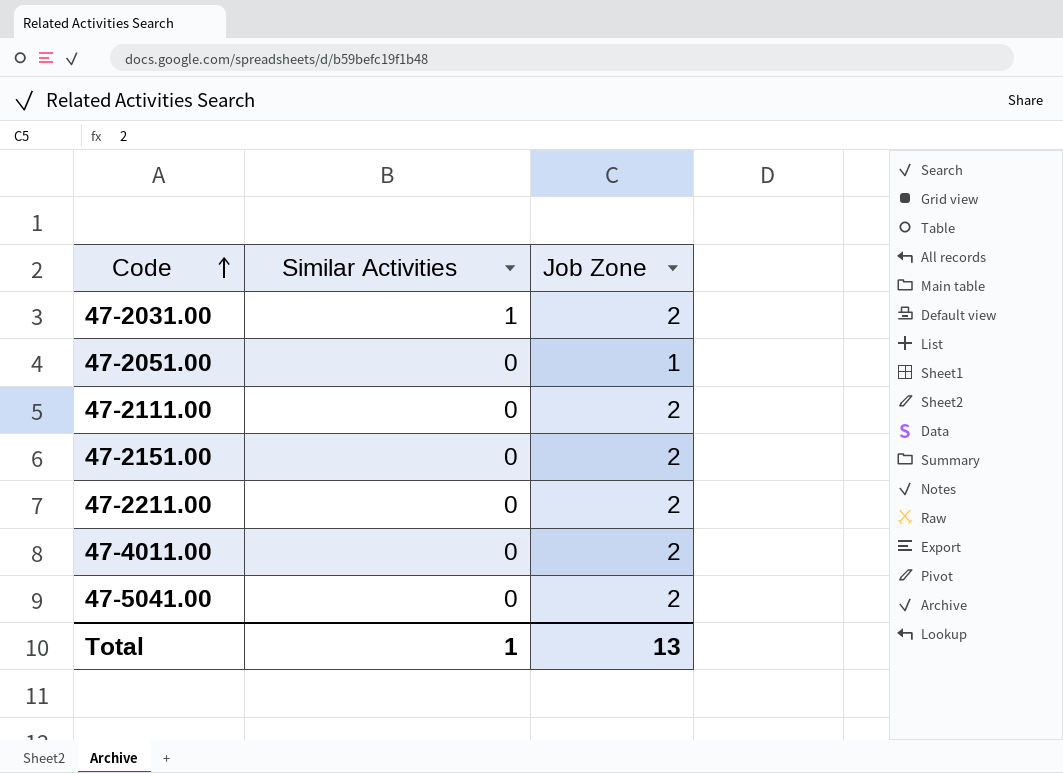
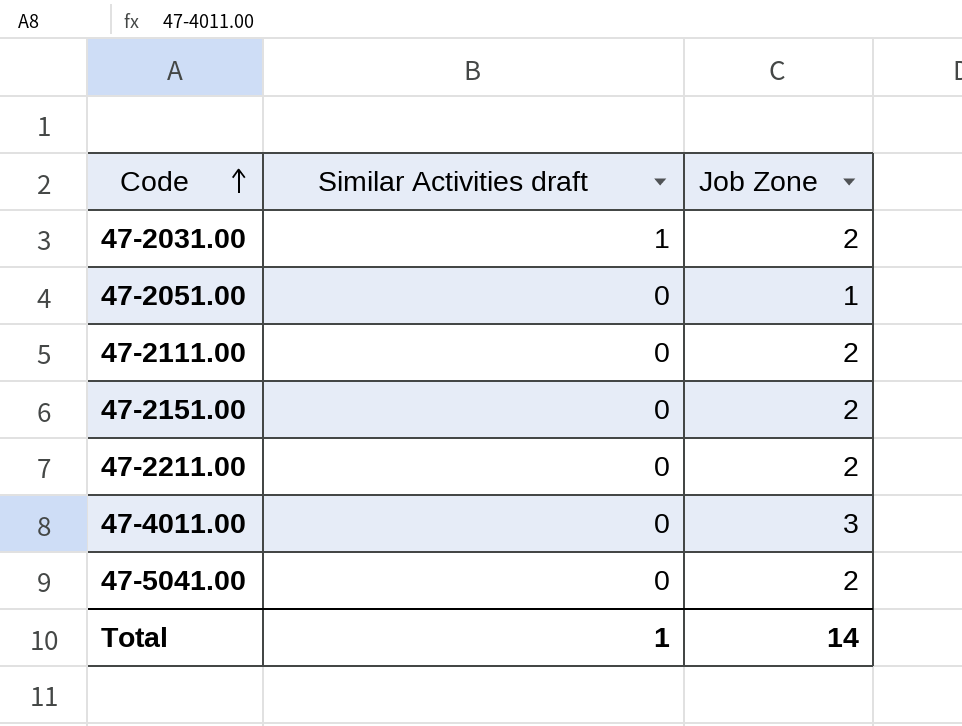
column name: Similar Activities -> Similar Activities draft
47-4011.00 | Job Zone: 2 -> 3
Total | Job Zone: 13 -> 14

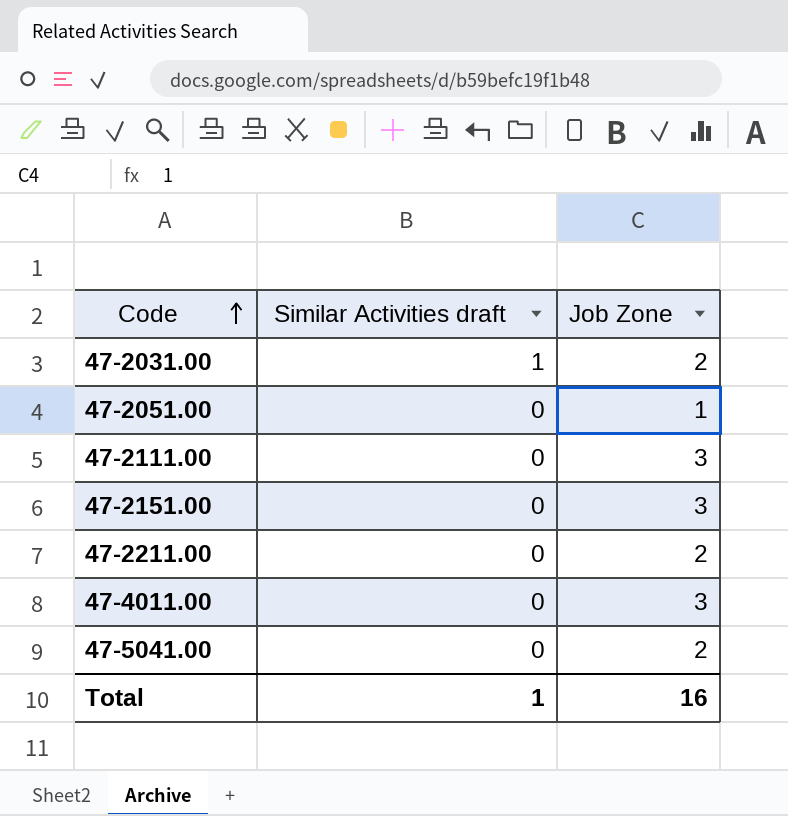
47-2111.00 | Job Zone: 2 -> 3
47-2151.00 | Job Zone: 2 -> 3
Total | Job Zone: 14 -> 16

